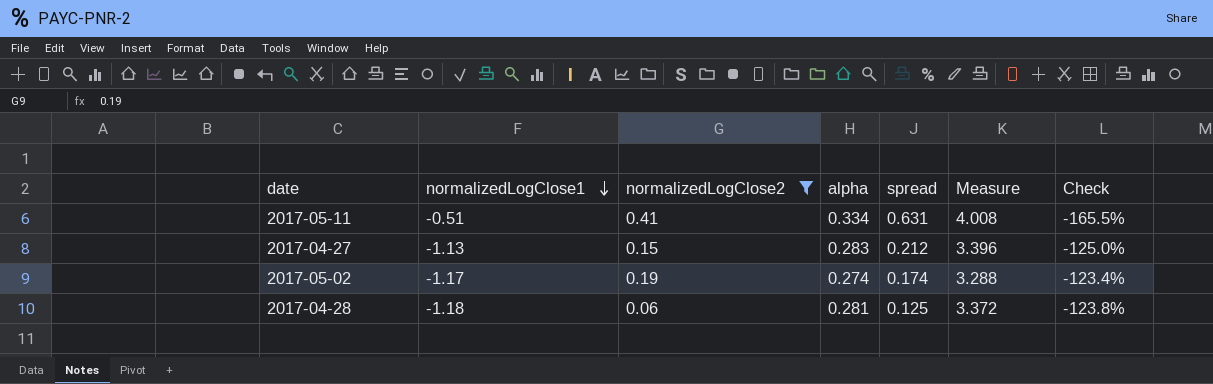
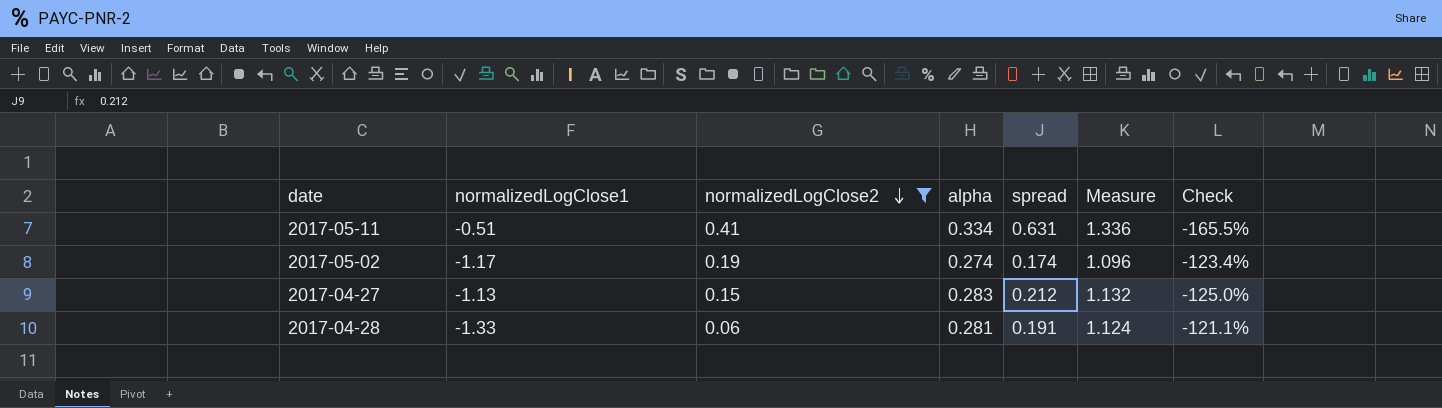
row order: normalizedLogClose1 descending -> normalizedLogClose2 descending
column Measure | formula: [alpha] * 12 -> [alpha] * 4
2017-04-28 | normalizedLogClose1: -1.18 -> -1.33
2017-04-28 | spread: 0.125 -> 0.191
2017-04-28 | Check: -123.8% -> -121.1%

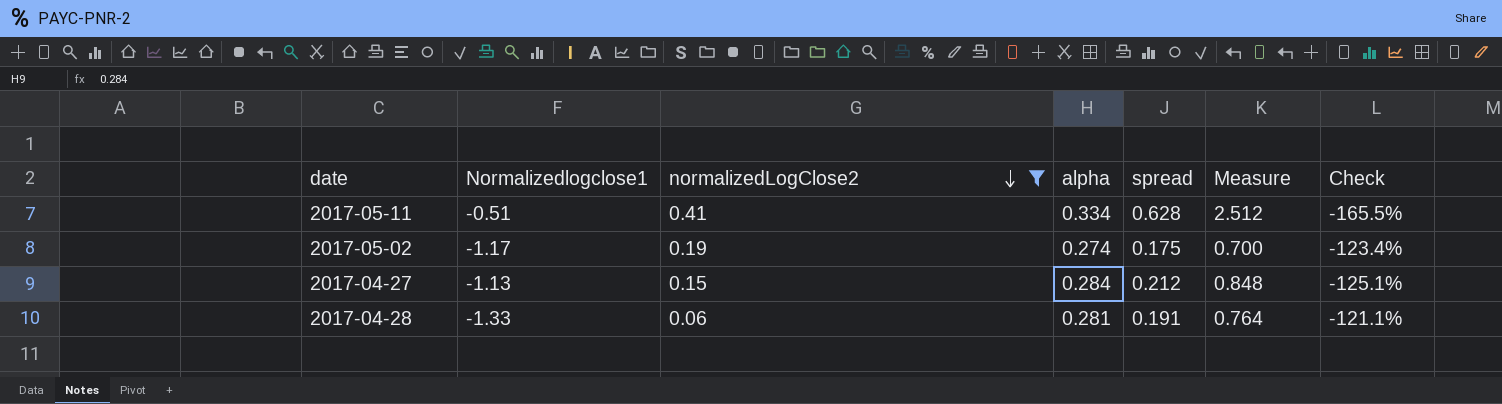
column name: normalizedLogClose1 -> Normalizedlogclose1
column Measure | formula: [alpha] * 4 -> [spread] * 4
2017-05-11 | spread: 0.631 -> 0.628
2017-05-02 | spread: 0.174 -> 0.175
2017-04-27 | alpha: 0.283 -> 0.284
2017-04-27 | Check: -125.0% -> -125.1%

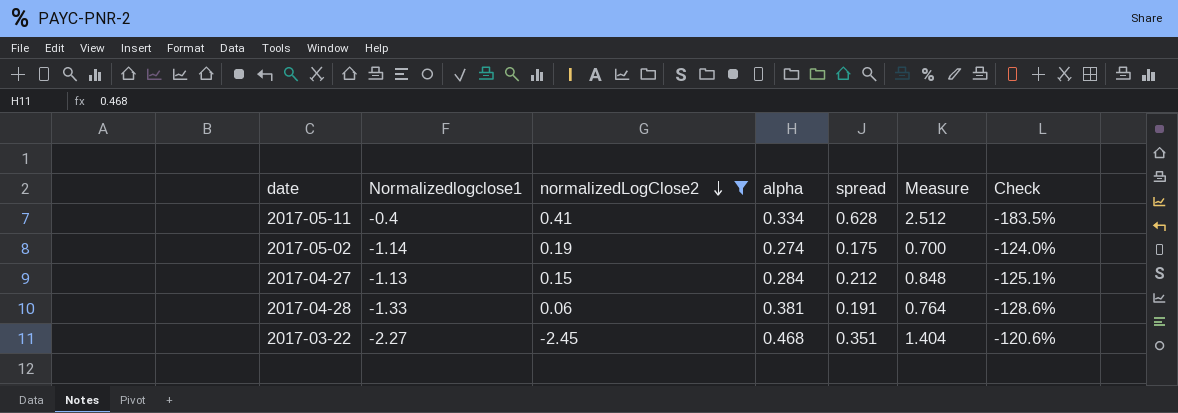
2017-05-11 | Normalizedlogclose1: -0.51 -> -0.4
2017-05-11 | Check: -165.5% -> -183.5%
2017-05-02 | Normalizedlogclose1: -1.17 -> -1.14
2017-05-02 | Check: -123.4% -> -124.0%
2017-04-28 | alpha: 0.281 -> 0.381
2017-04-28 | Check: -121.1% -> -128.6%
row 2017-03-22: none -> -2.27 | -2.45 | 0.468 | 0.351 | 1.404 | -120.6%

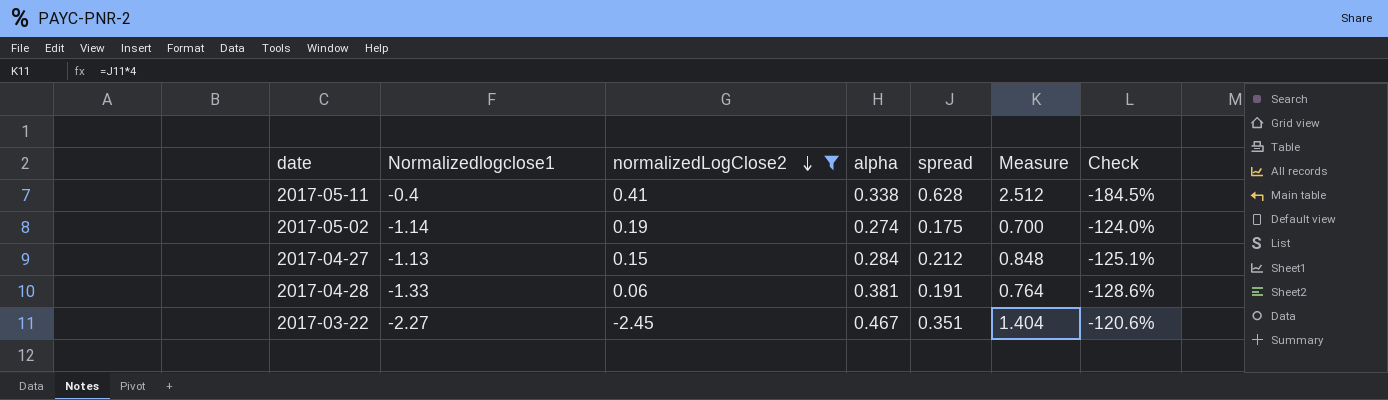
2017-05-11 | alpha: 0.334 -> 0.338
2017-05-11 | Check: -183.5% -> -184.5%
2017-03-22 | alpha: 0.468 -> 0.467

